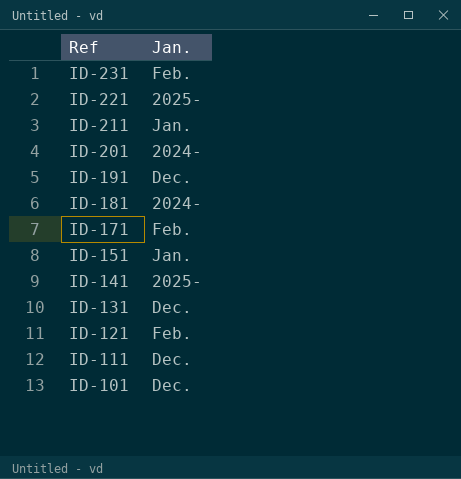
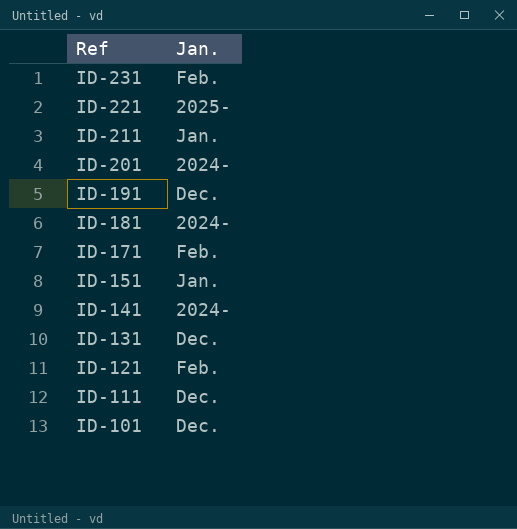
ID-141 | Jan.: 2025- -> 2024-

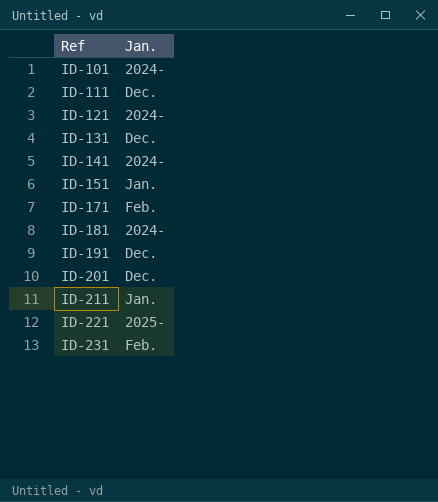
row order: Ref descending -> Ref ascending
ID-101 | Jan.: Dec. -> 2024-
ID-121 | Jan.: Feb. -> 2024-
ID-201 | Jan.: 2024- -> Dec.

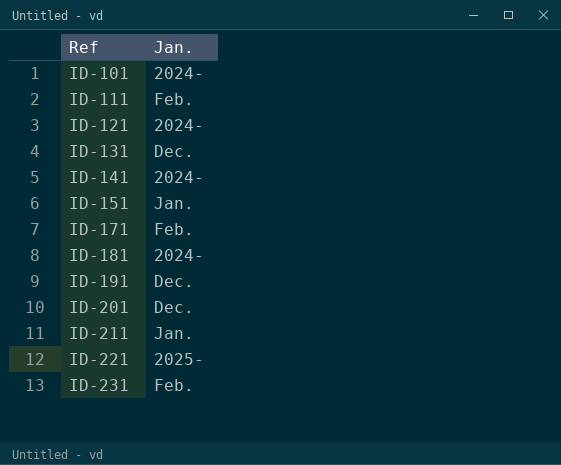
ID-111 | Jan.: Dec. -> Feb.

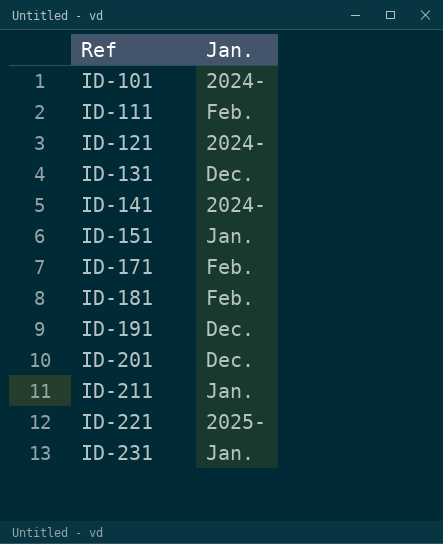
ID-181 | Jan.: 2024- -> Feb.
ID-231 | Jan.: Feb. -> Jan.

